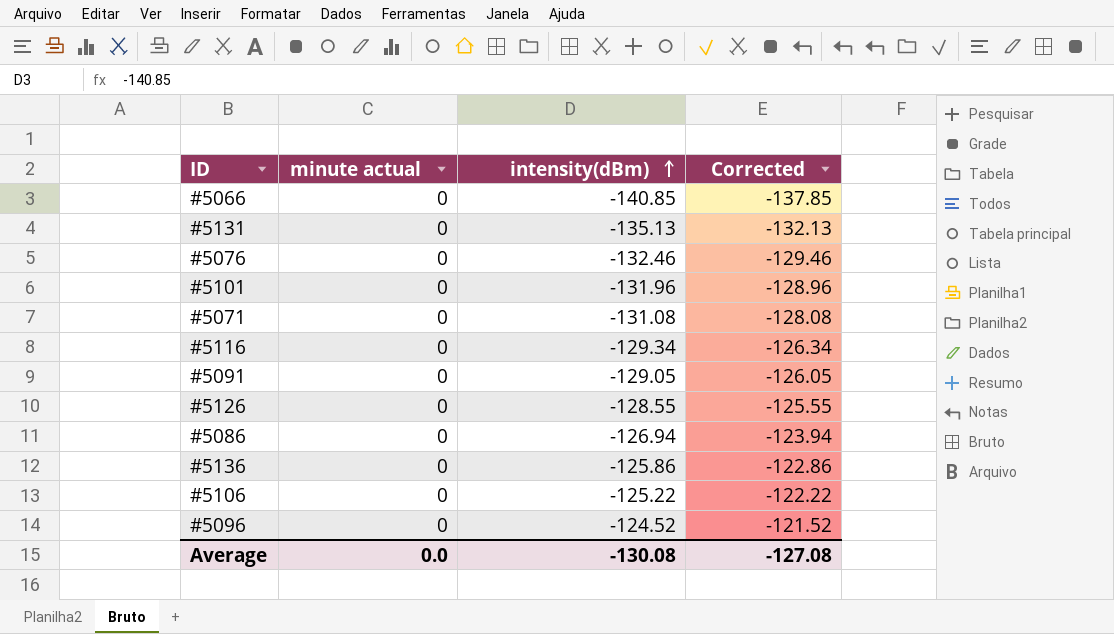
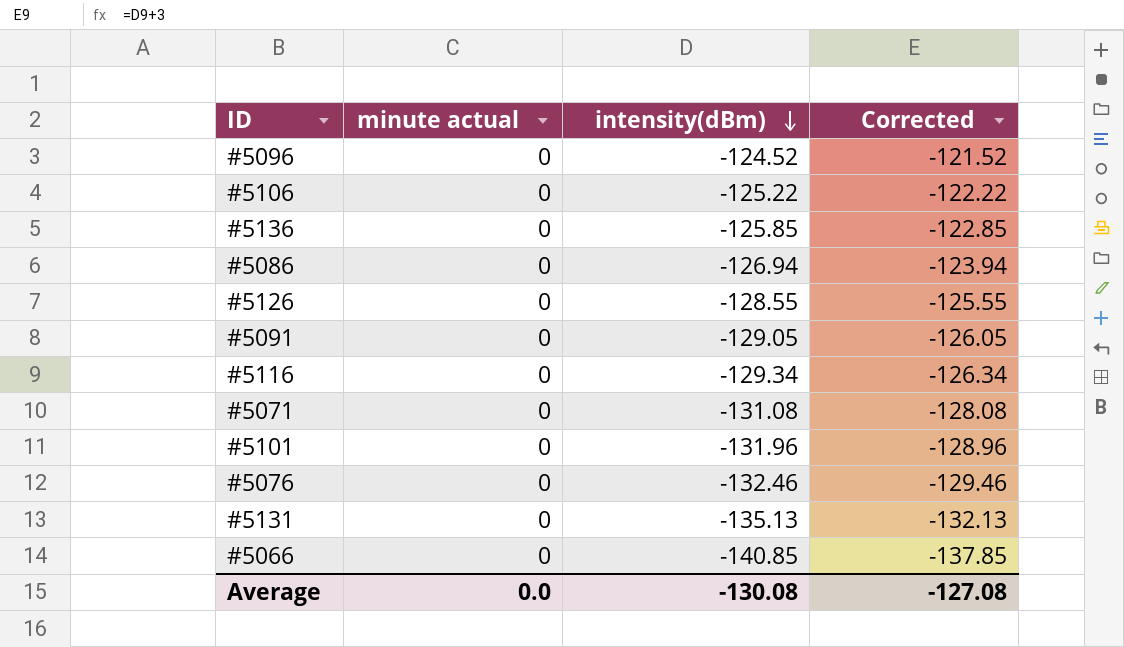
row order: intensity(dBm) ascending -> intensity(dBm) descending
#5136 | intensity(dBm): -125.86 -> -125.85
#5136 | Corrected: -122.86 -> -122.85

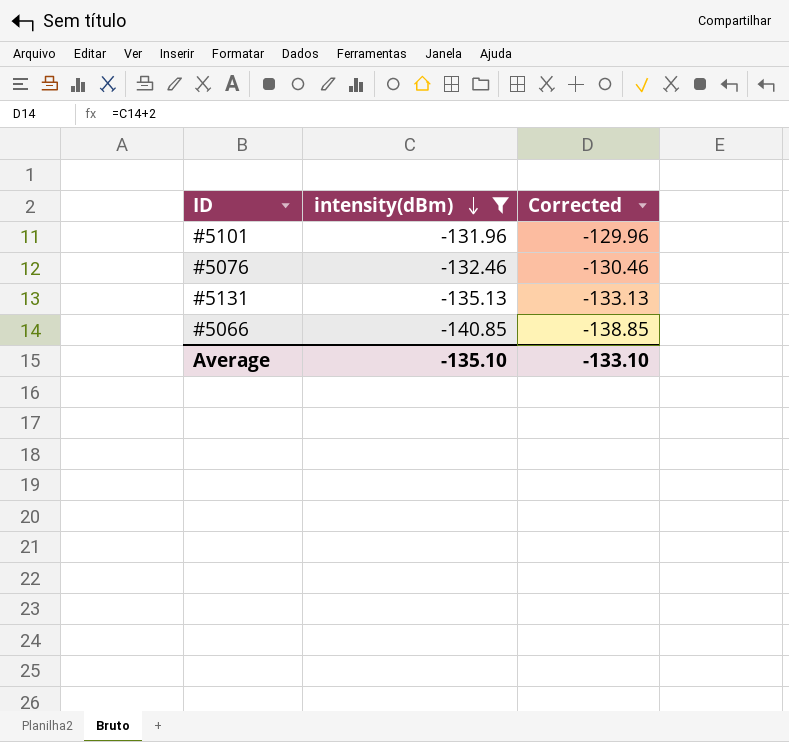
filter: none -> intensity(dBm) <= -131.96
column minute actual | position: 2 -> none
column Corrected | formula: [intensity(dBm)] + 3 -> [intensity(dBm)] + 2
Average | intensity(dBm): -130.08 -> -135.10
Average | Corrected: -127.08 -> -133.10

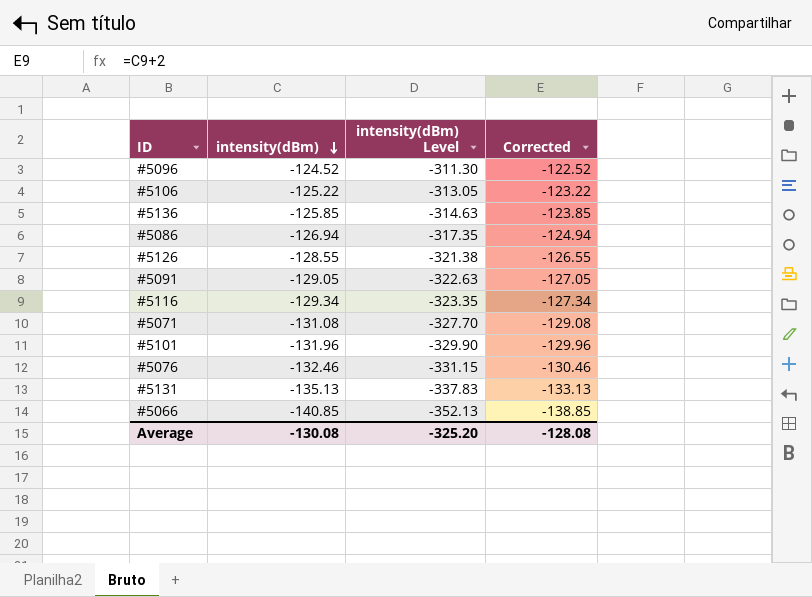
filter: intensity(dBm) <= -131.96 -> none
column intensity(dBm) Level | formula: none -> [intensity(dBm)] * 2.5
Average | intensity(dBm): -135.10 -> -130.08
Average | Corrected: -133.10 -> -128.08

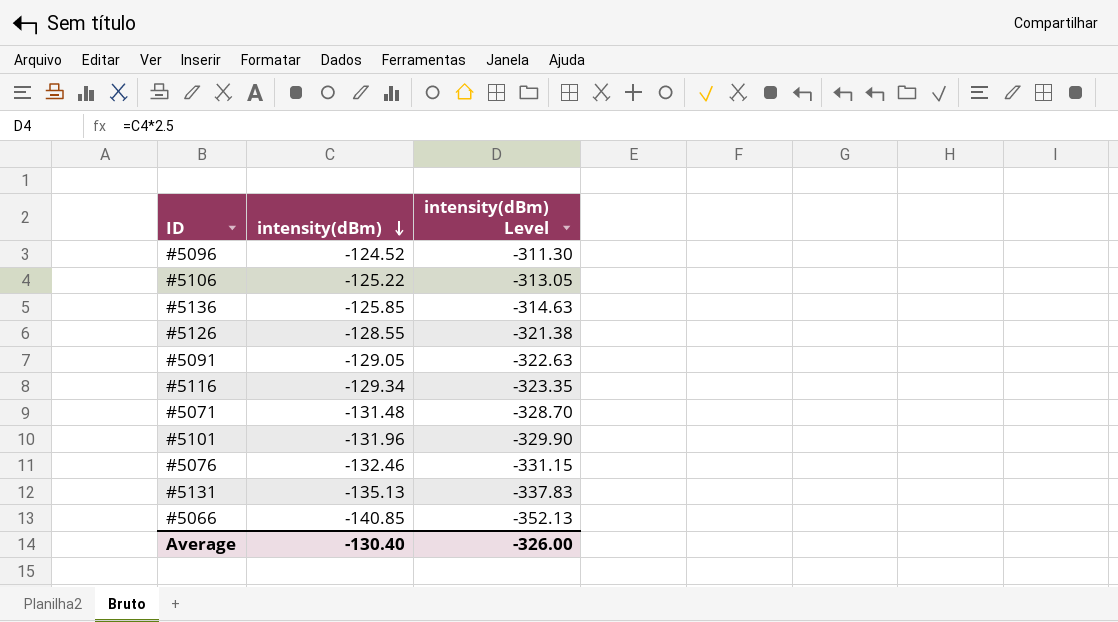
column Corrected | formula: [intensity(dBm)] + 2 -> none
row #5086: -126.94 | -317.35 | -124.94 -> none
#5071 | intensity(dBm): -131.08 -> -131.48
#5071 | intensity(dBm) Level: -327.70 -> -328.70
Average | intensity(dBm): -130.08 -> -130.40
Average | intensity(dBm) Level: -325.20 -> -326.00

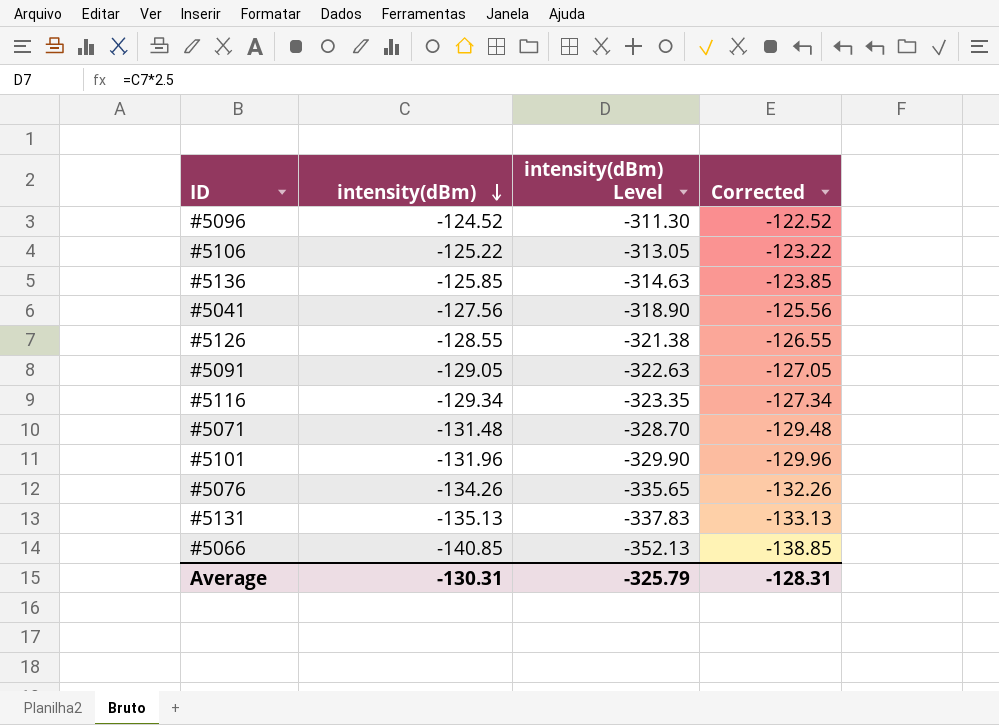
column Corrected | formula: none -> [intensity(dBm)] + 2
row #5041: none -> -127.56 | -318.90 | -125.56
#5076 | intensity(dBm): -132.46 -> -134.26
#5076 | intensity(dBm) Level: -331.15 -> -335.65
Average | intensity(dBm): -130.40 -> -130.31
Average | intensity(dBm) Level: -326.00 -> -325.79

